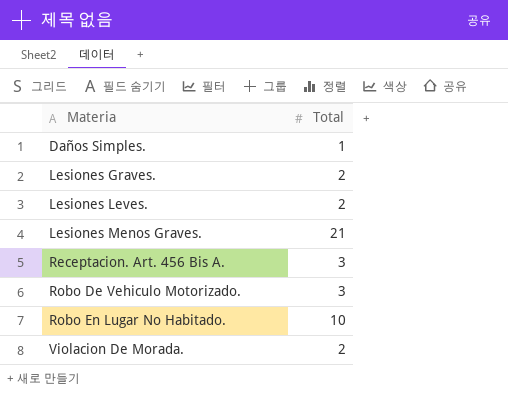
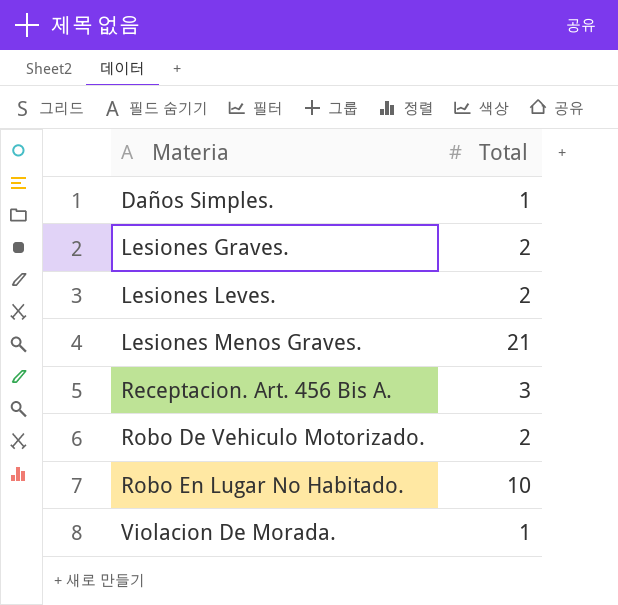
Robo De Vehiculo Motorizado. | Total: 3 -> 2
Violacion De Morada. | Total: 2 -> 1

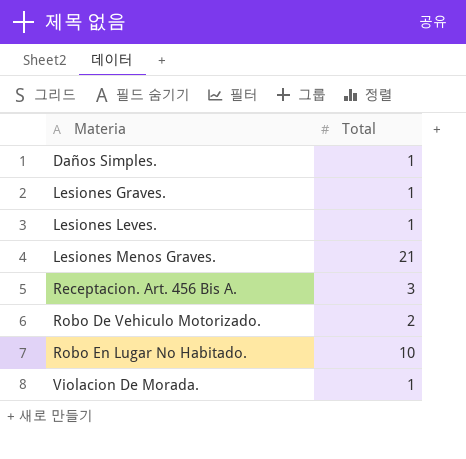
Lesiones Graves. | Total: 2 -> 1
Lesiones Leves. | Total: 2 -> 1

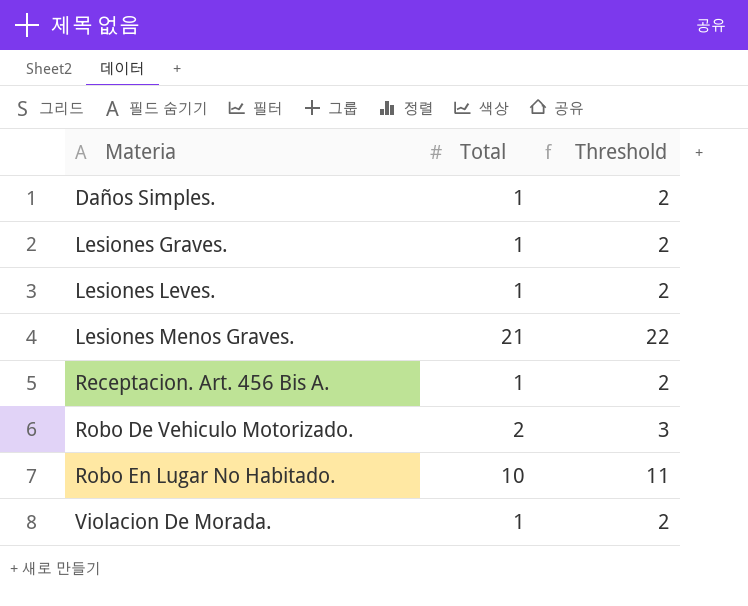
column Threshold | formula: none -> [Total] + 1
Receptacion. Art. 456 Bis A. | Total: 3 -> 1

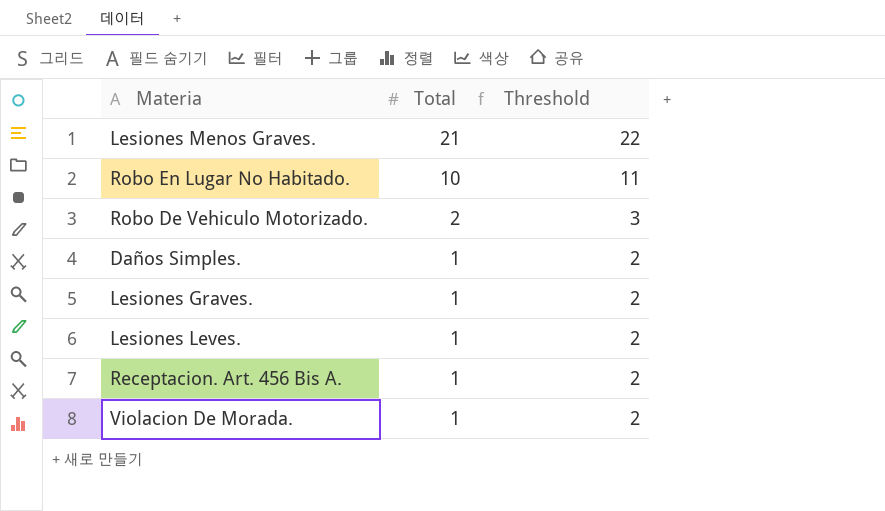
row order: Materia ascending -> Total descending

